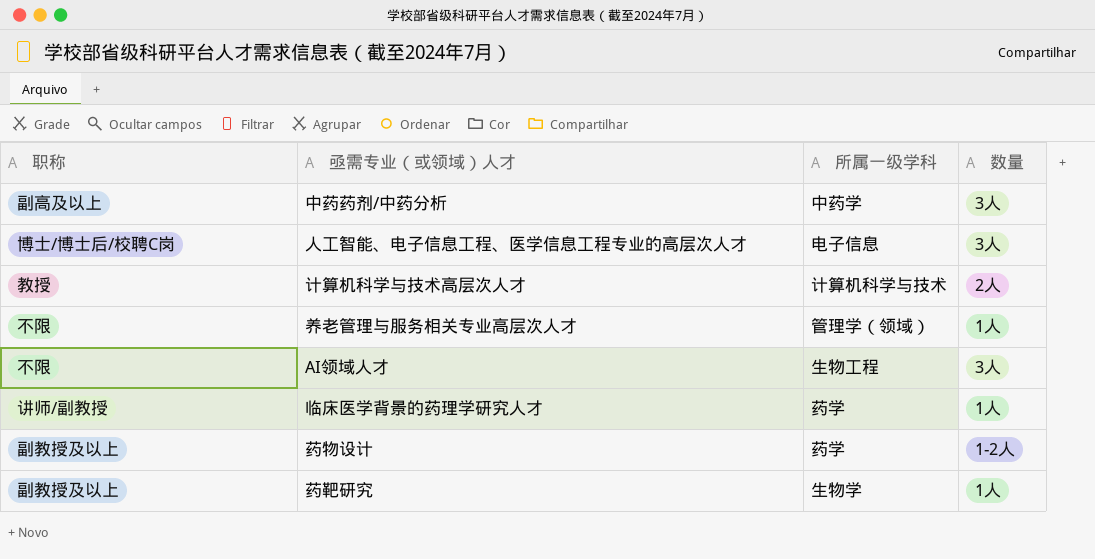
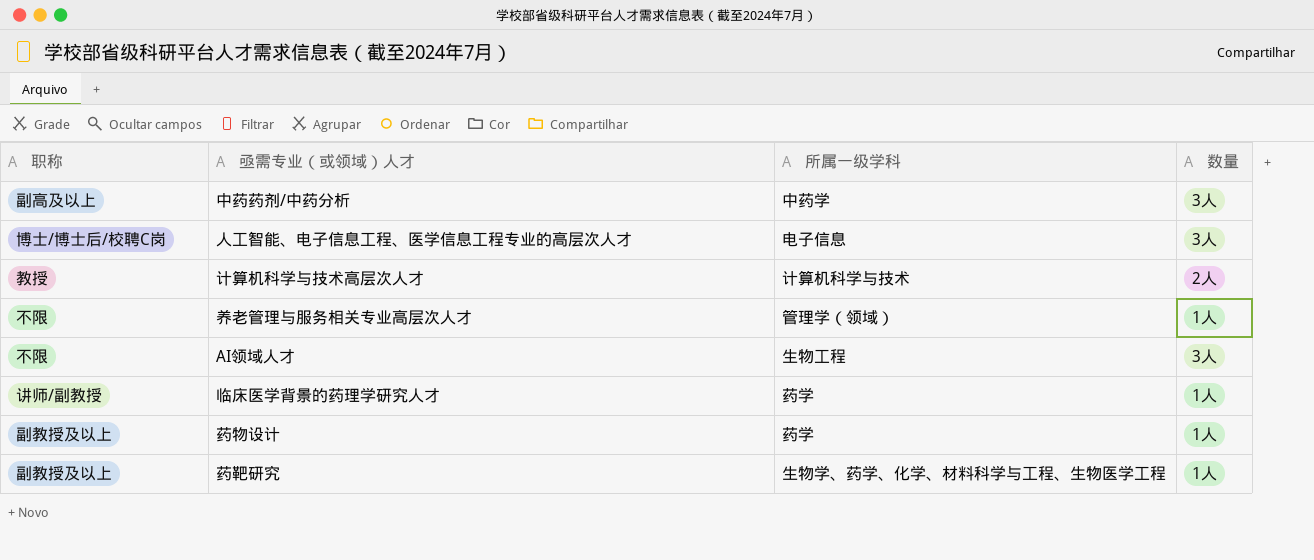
药物设计 | 数量: 1-2人 -> 1人
药靶研究 | 所属一级学科: 生物学 -> 生物学、药学、化学、材料科学与工程、生物医学工程

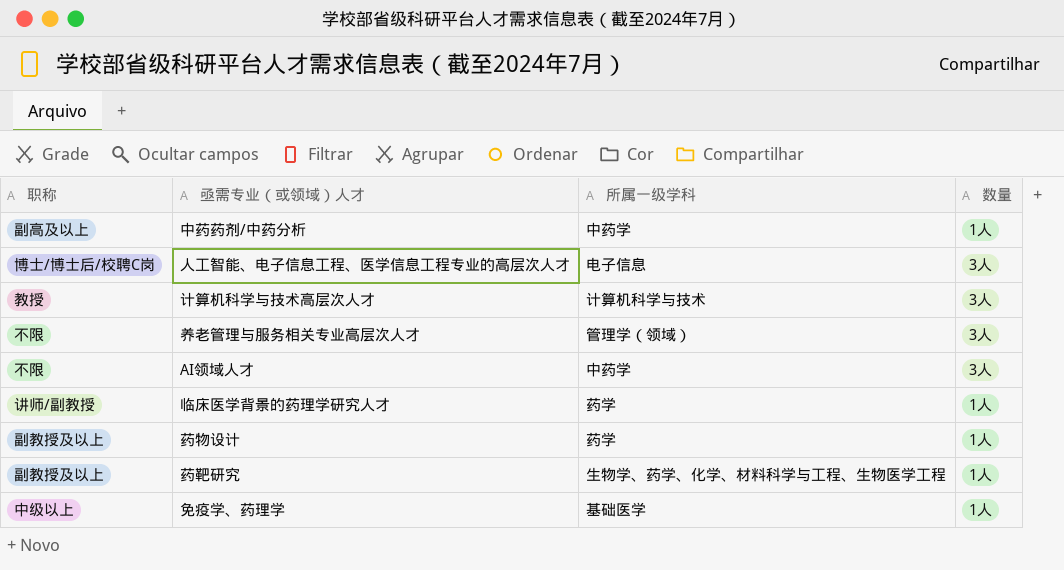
中药药剂/中药分析 | 数量: 3人 -> 1人
计算机科学与技术高层次人才 | 数量: 2人 -> 3人
养老管理与服务相关专业高层次人才 | 数量: 1人 -> 3人
AI领域人才 | 所属一级学科: 生物工程 -> 中药学
row 免疫学、药理学: none -> 中级以上 | 基础医学 | 1人

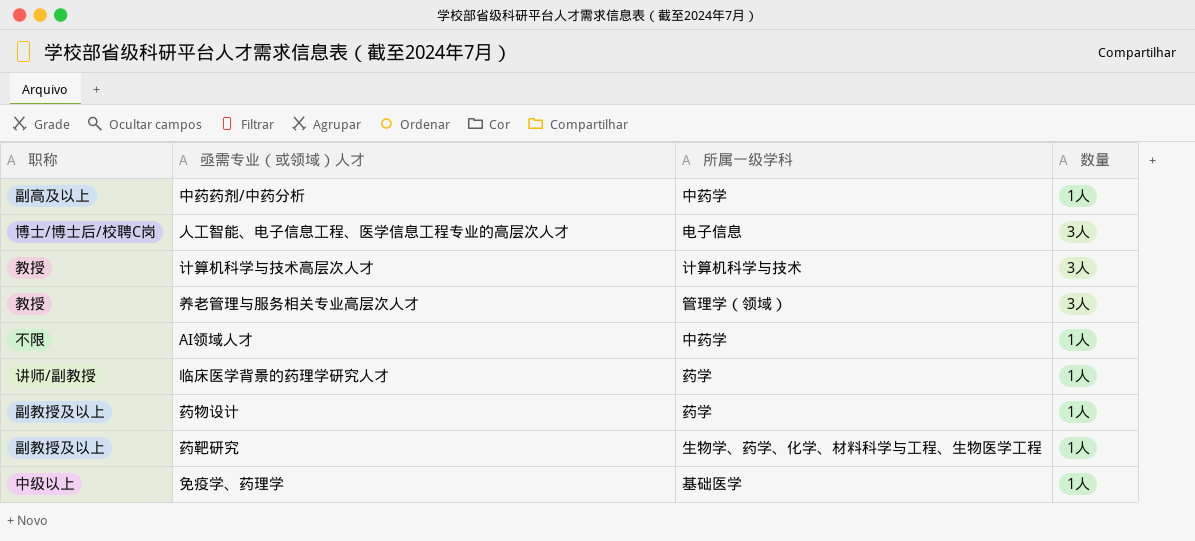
养老管理与服务相关专业高层次人才 | 职称: 不限 -> 教授
AI领域人才 | 数量: 3人 -> 1人

